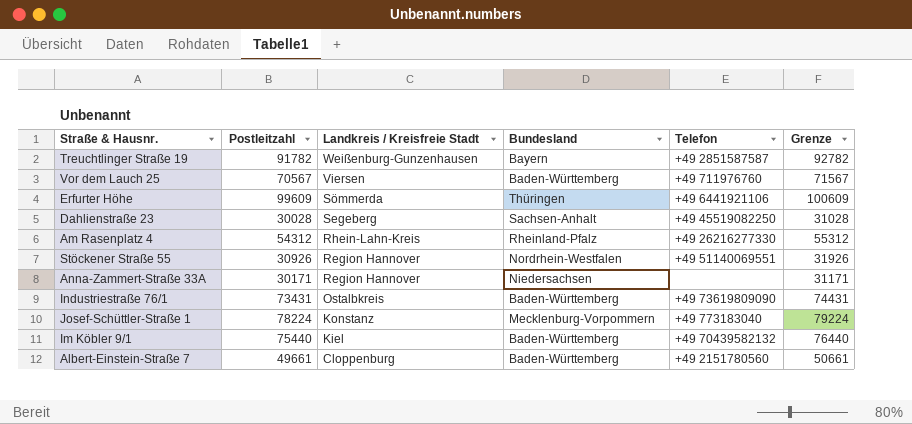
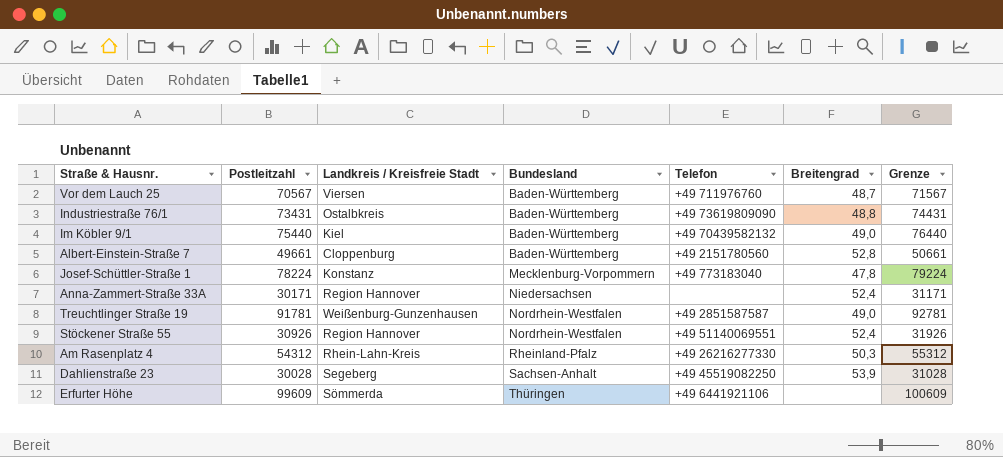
row order: Landkreis / Kreisfreie Stadt descending -> Bundesland ascending
column Breitengrad | position: none -> 6
Treuchtlinger Straße 19 | Postleitzahl: 91782 -> 91781
Treuchtlinger Straße 19 | Bundesland: Bayern -> Nordrhein-Westfalen
Treuchtlinger Straße 19 | Grenze: 92782 -> 92781

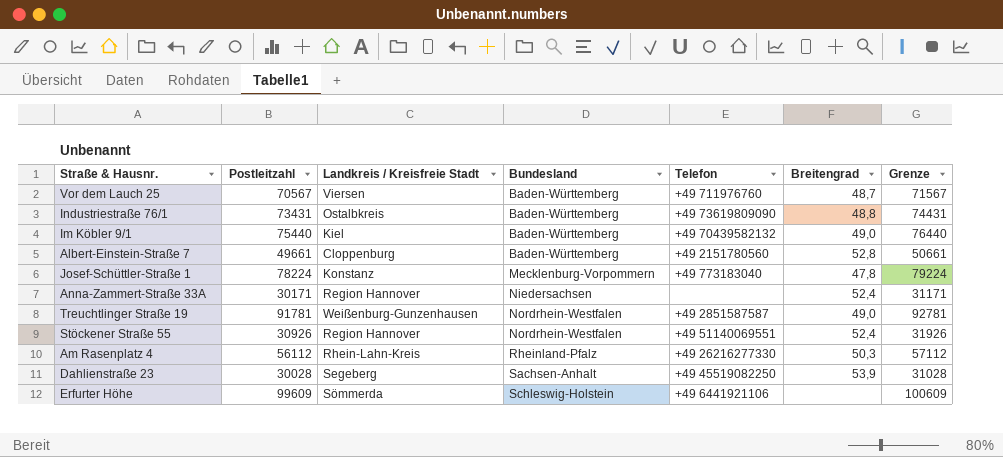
Am Rasenplatz 4 | Postleitzahl: 54312 -> 56112
Am Rasenplatz 4 | Grenze: 55312 -> 57112
Erfurter Höhe | Bundesland: Thüringen -> Schleswig-Holstein

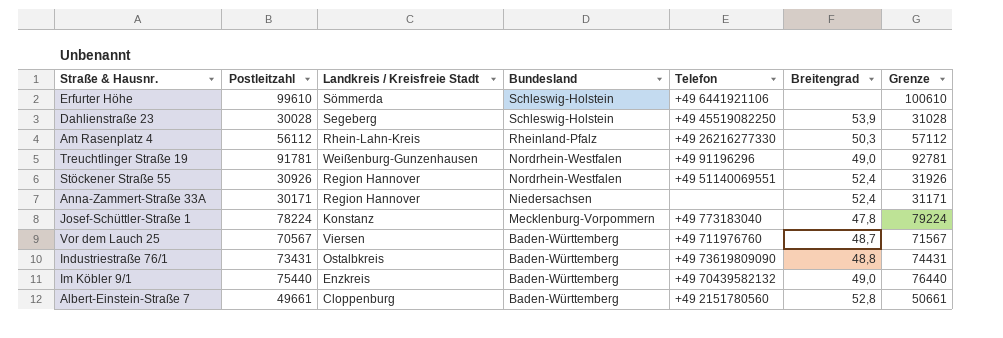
row order: Bundesland ascending -> Bundesland descending
Erfurter Höhe | Postleitzahl: 99609 -> 99610
Erfurter Höhe | Grenze: 100609 -> 100610
Dahlienstraße 23 | Bundesland: Sachsen-Anhalt -> Schleswig-Holstein
Treuchtlinger Straße 19 | Telefon: +49 2851587587 -> +49 91196296
Im Köbler 9/1 | Landkreis / Kreisfreie Stadt: Kiel -> Enzkreis

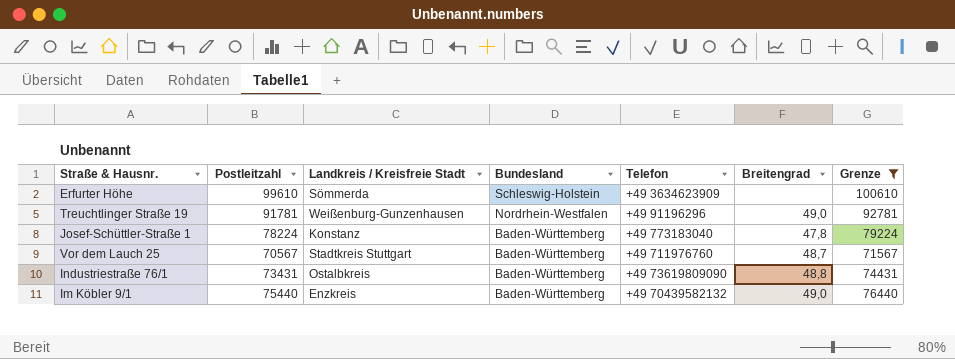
filter: none -> Grenze >= 71567
Erfurter Höhe | Telefon: +49 6441921106 -> +49 3634623909
Josef-Schüttler-Straße 1 | Bundesland: Mecklenburg-Vorpommern -> Baden-Württemberg
Vor dem Lauch 25 | Landkreis / Kreisfreie Stadt: Viersen -> Stadtkreis Stuttgart

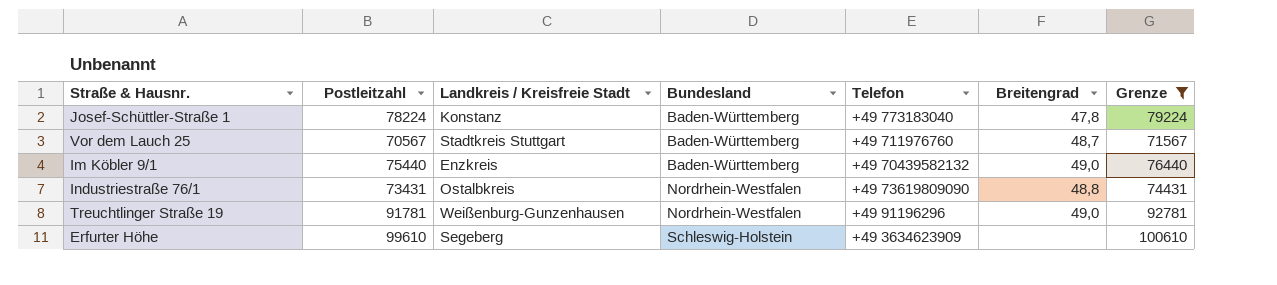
row order: Bundesland descending -> Bundesland ascending
Industriestraße 76/1 | Bundesland: Baden-Württemberg -> Nordrhein-Westfalen
Erfurter Höhe | Landkreis / Kreisfreie Stadt: Sömmerda -> Segeberg

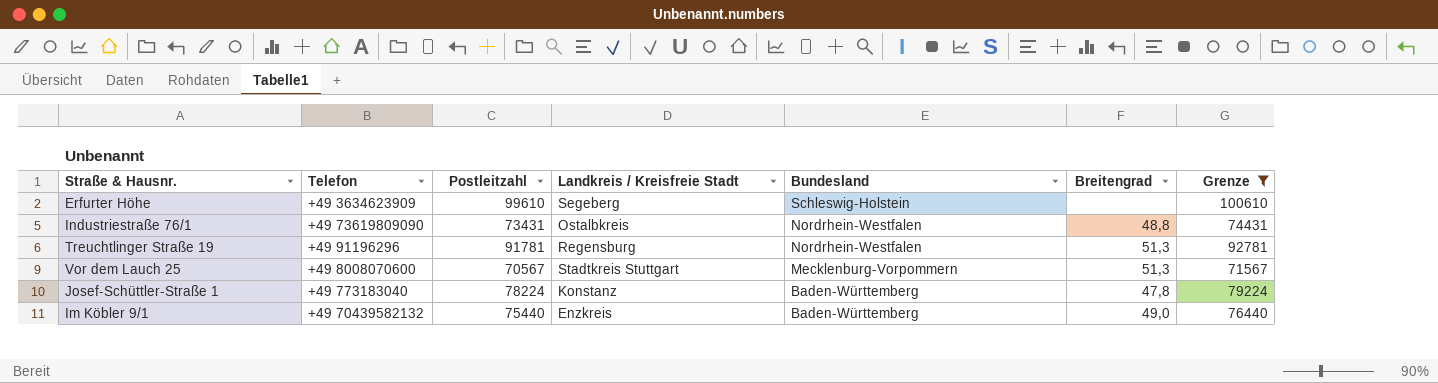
row order: Bundesland ascending -> Bundesland descending
column Telefon | position: 5 -> 2
Treuchtlinger Straße 19 | Landkreis / Kreisfreie Stadt: Weißenburg-Gunzenhausen -> Regensburg
Treuchtlinger Straße 19 | Breitengrad: 49,0 -> 51,3
Vor dem Lauch 25 | Telefon: +49 711976760 -> +49 8008070600
Vor dem Lauch 25 | Bundesland: Baden-Württemberg -> Mecklenburg-Vorpommern
Vor dem Lauch 25 | Breitengrad: 48,7 -> 51,3

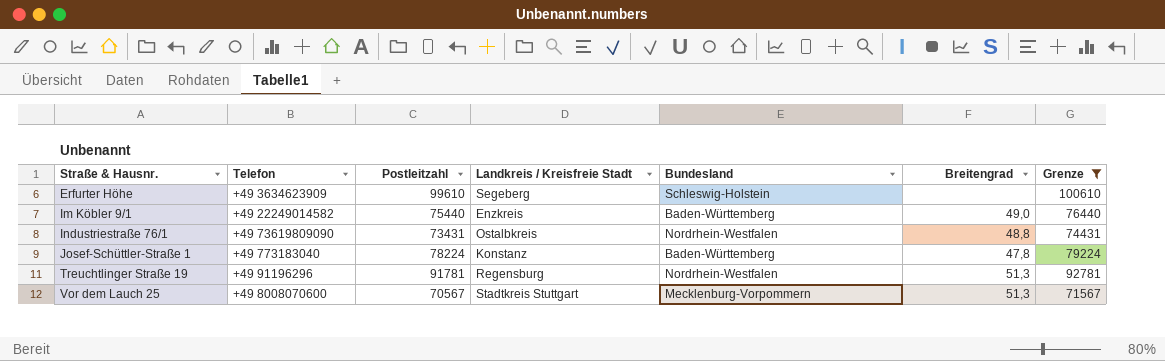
row order: Bundesland descending -> Straße & Hausnr. ascending
Im Köbler 9/1 | Telefon: +49 70439582132 -> +49 22249014582

